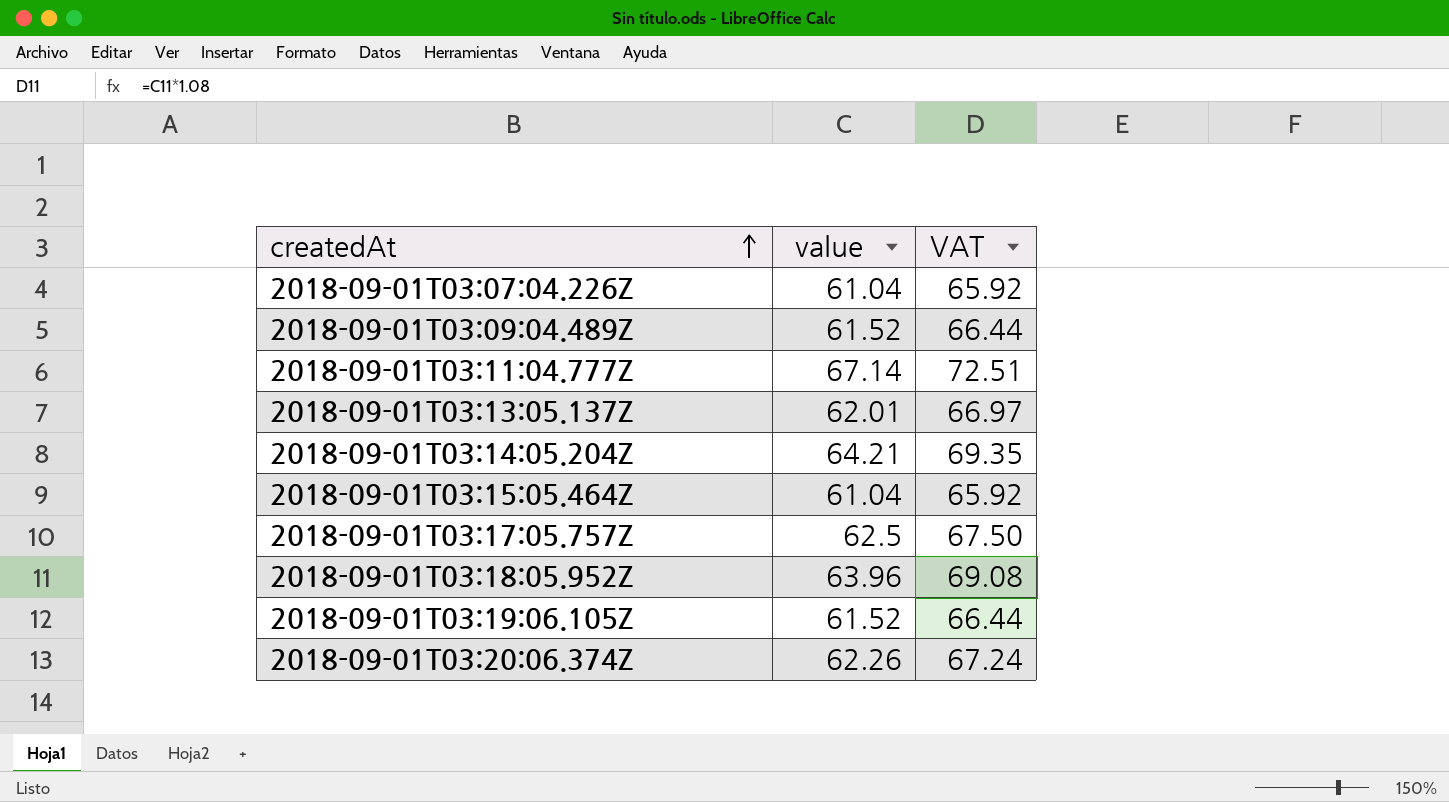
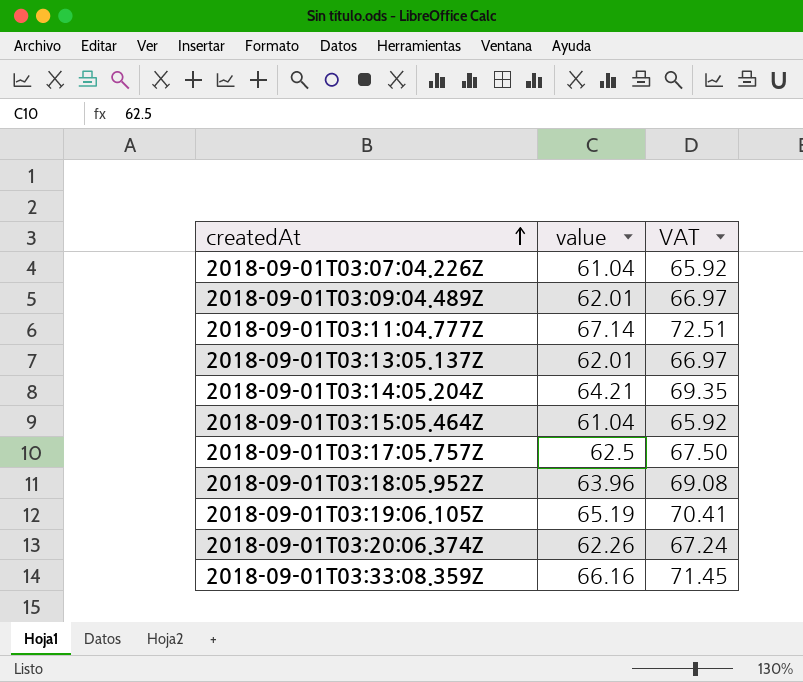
2018-09-01T03:09:04.489Z | value: 61.52 -> 62.01
2018-09-01T03:09:04.489Z | VAT: 66.44 -> 66.97
2018-09-01T03:19:06.105Z | value: 61.52 -> 65.19
2018-09-01T03:19:06.105Z | VAT: 66.44 -> 70.41
row 2018-09-01T03:33:08.359Z: none -> 66.16 | 71.45

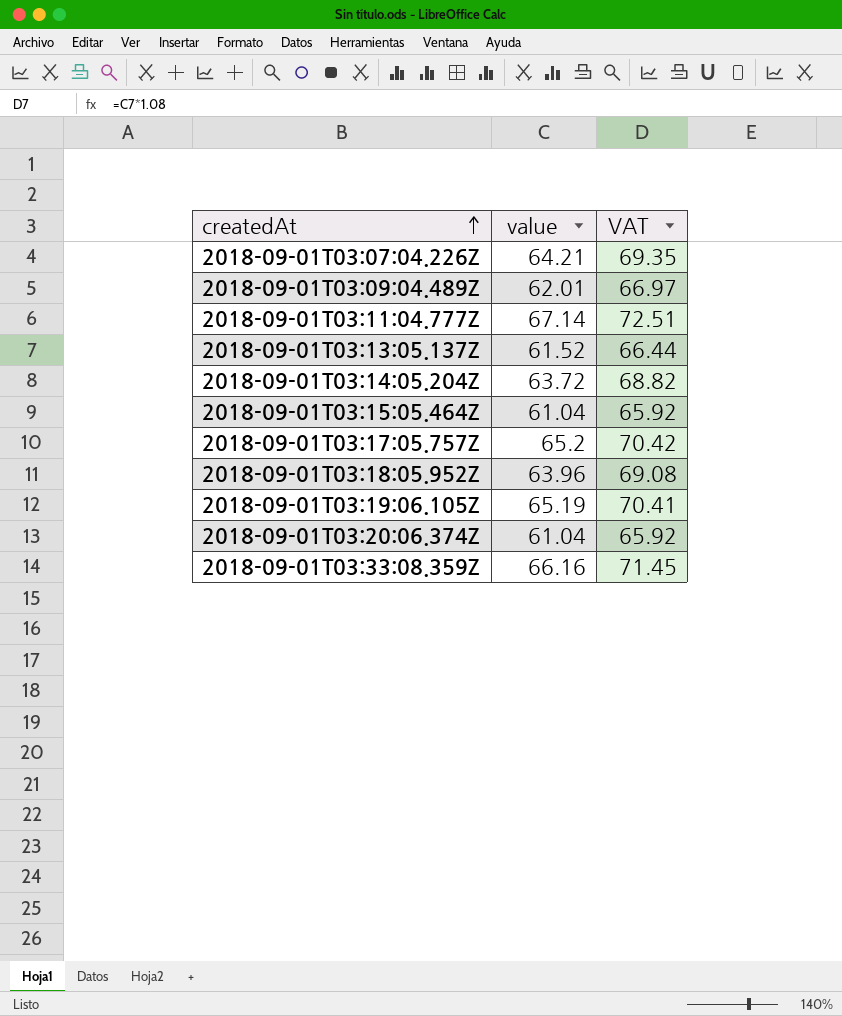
2018-09-01T03:07:04.226Z | value: 61.04 -> 64.21
2018-09-01T03:07:04.226Z | VAT: 65.92 -> 69.35
2018-09-01T03:13:05.137Z | value: 62.01 -> 61.52
2018-09-01T03:13:05.137Z | VAT: 66.97 -> 66.44
2018-09-01T03:14:05.204Z | value: 64.21 -> 63.72
2018-09-01T03:14:05.204Z | VAT: 69.35 -> 68.82
2018-09-01T03:17:05.757Z | value: 62.5 -> 65.2
2018-09-01T03:17:05.757Z | VAT: 67.50 -> 70.42
2018-09-01T03:20:06.374Z | value: 62.26 -> 61.04
2018-09-01T03:20:06.374Z | VAT: 67.24 -> 65.92

